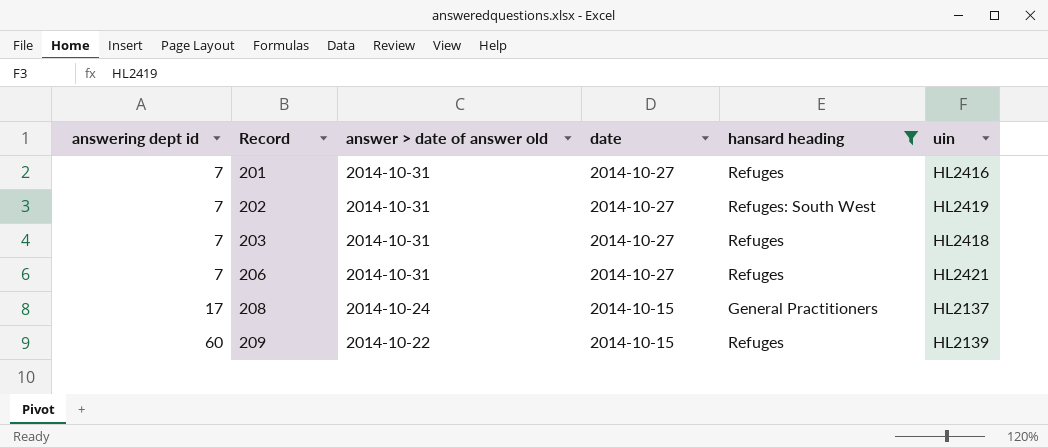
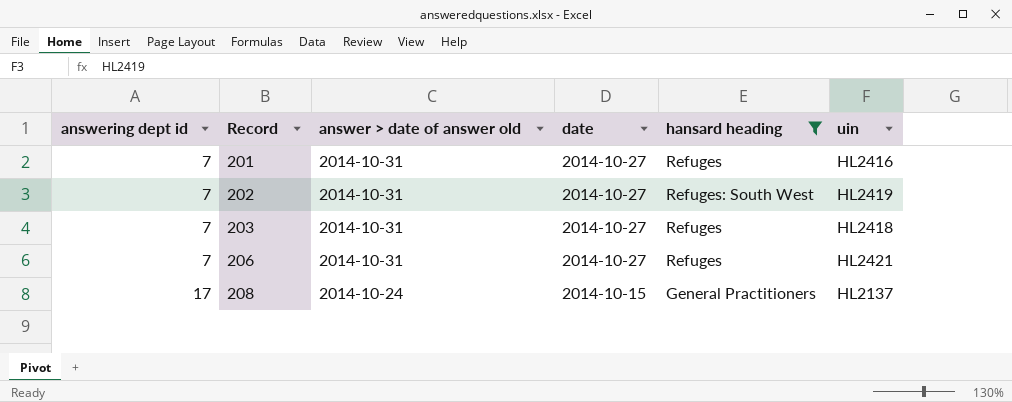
row 209: 60 | 2014-10-22 | 2014-10-15 | Refuges | HL2139 -> none

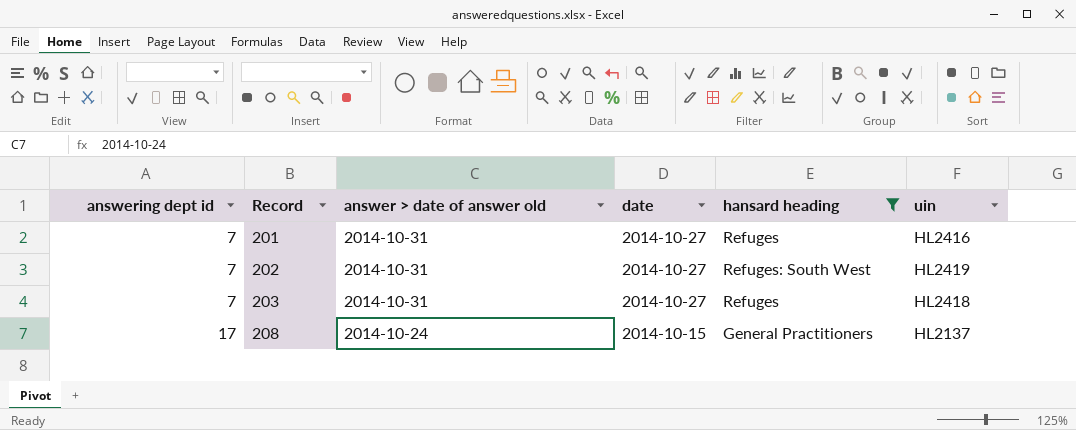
row 206: 7 | 2014-10-31 | 2014-10-27 | Refuges | HL2421 -> none

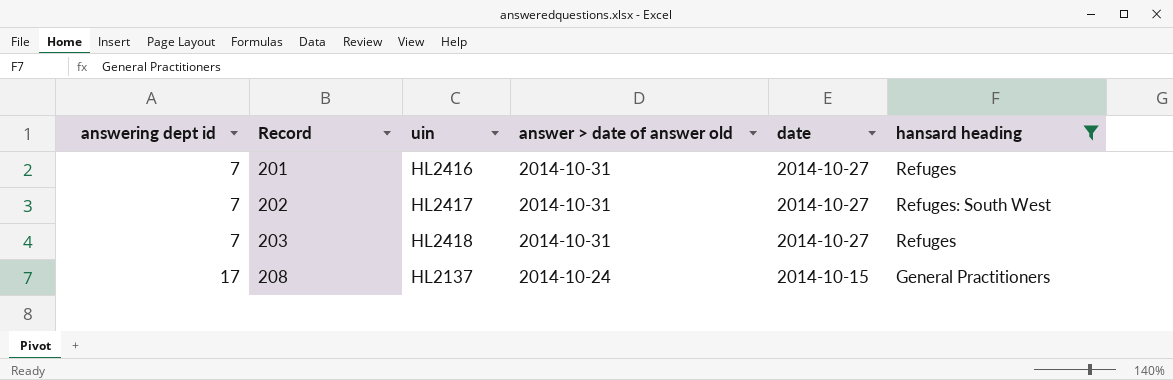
column uin | position: 6 -> 3
202 | uin: HL2419 -> HL2417

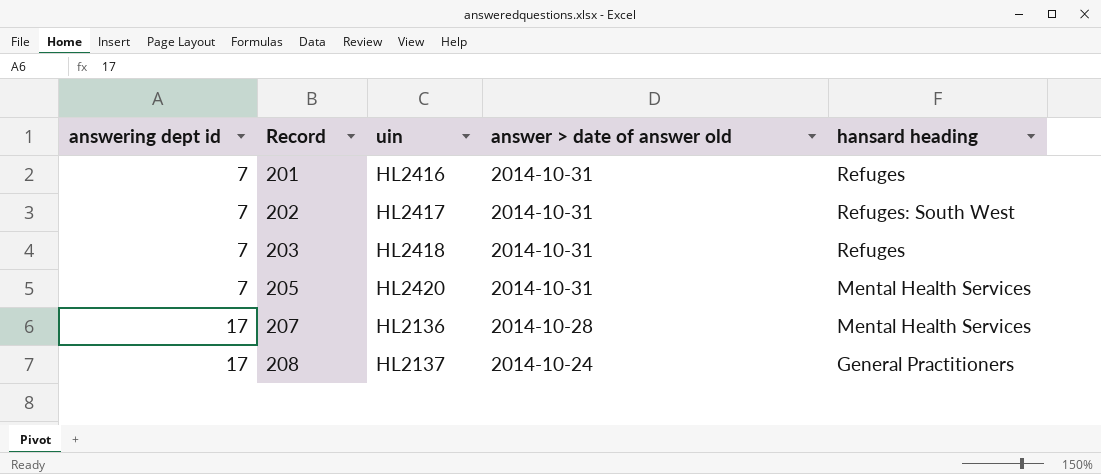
filter: hansard heading != Mental Health Services -> none
column date | position: 5 -> none

